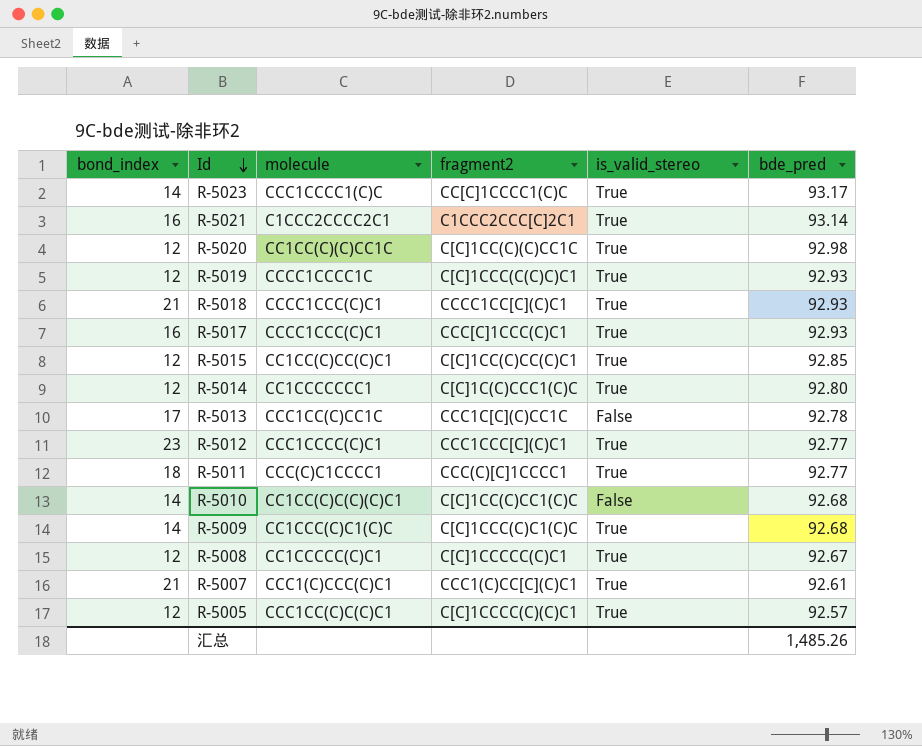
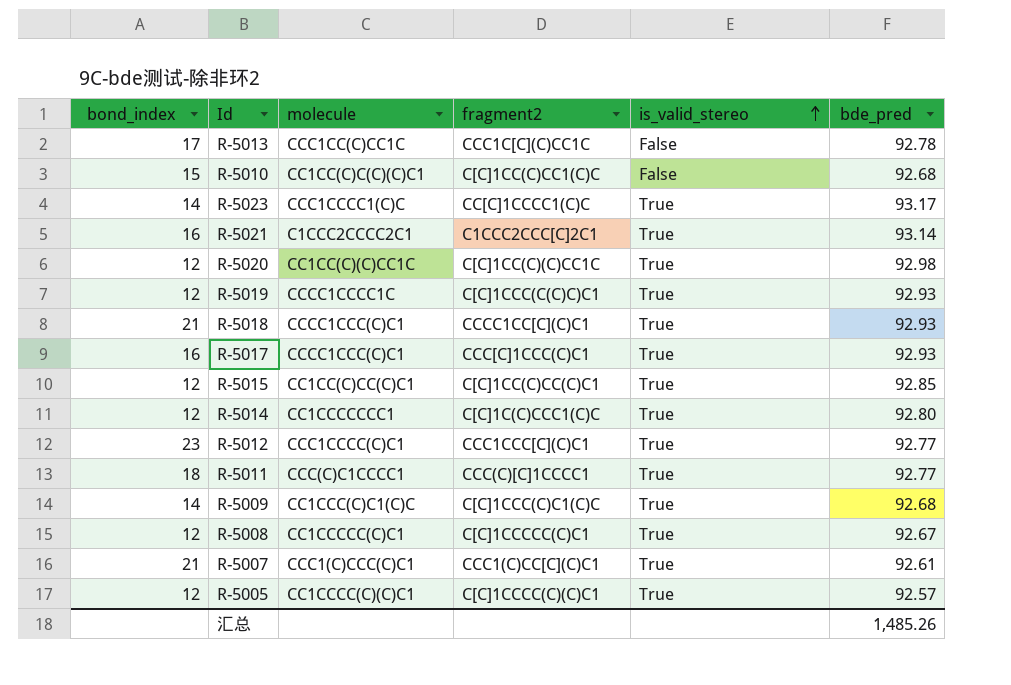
row order: Id descending -> is_valid_stereo ascending
R-5010 | bond_index: 14 -> 15
R-5005 | molecule: CCC1CC(C)C(C)C1 -> CC1CCCC(C)(C)C1

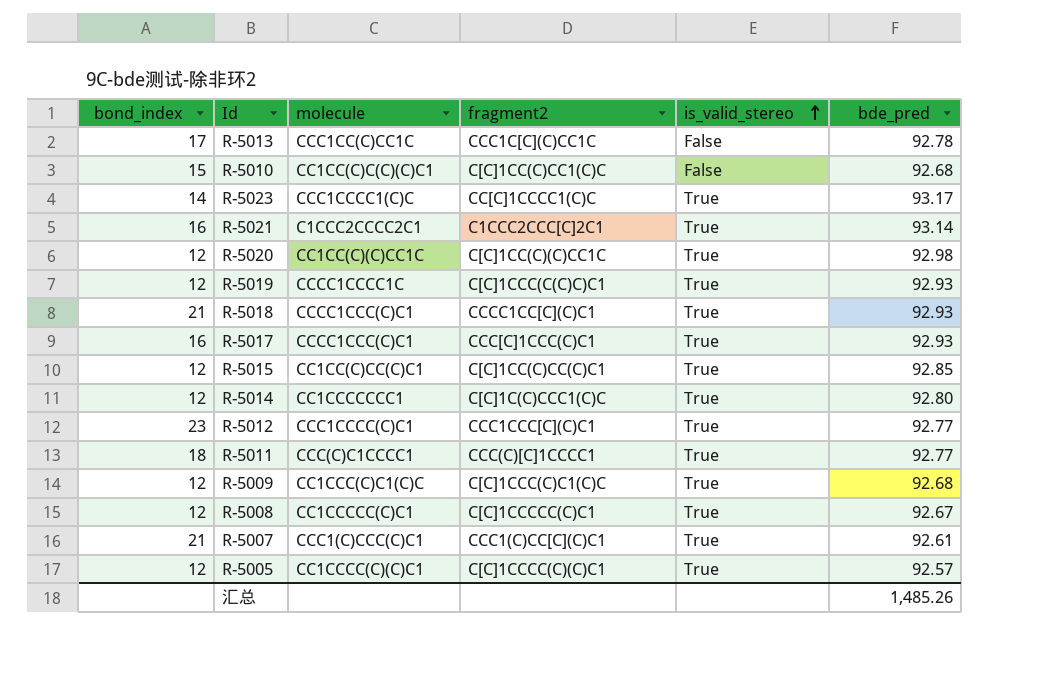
R-5009 | bond_index: 14 -> 12

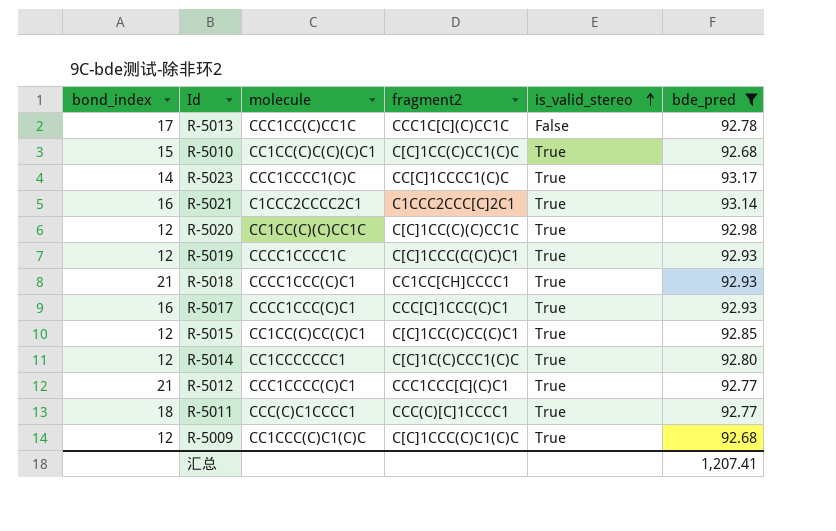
filter: none -> bde_pred >= 92.68
R-5010 | is_valid_stereo: False -> True
R-5018 | fragment2: CCCC1CC[C](C)C1 -> CC1CC[CH]CCCC1
R-5012 | bond_index: 23 -> 21
汇总 | bde_pred: 1,485.26 -> 1,207.41

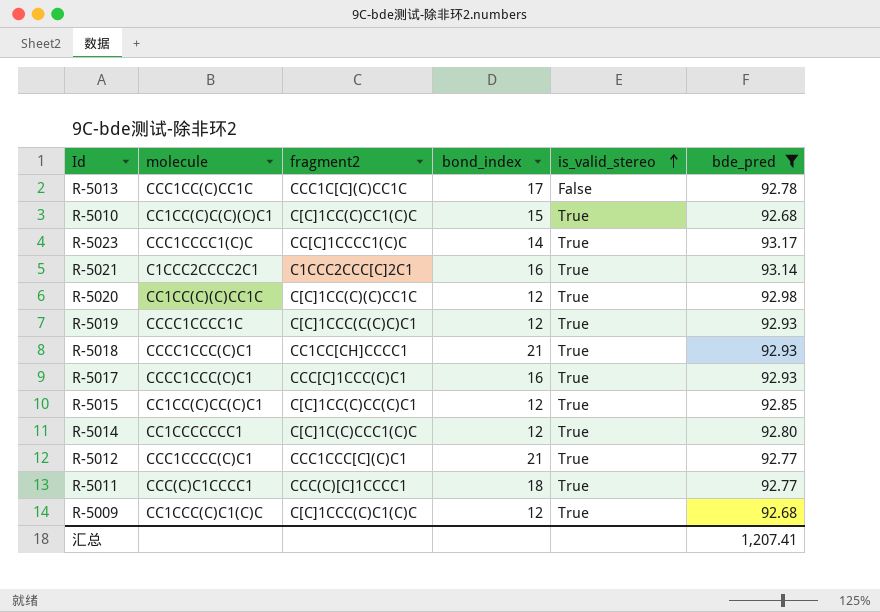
column bond_index | position: 1 -> 4

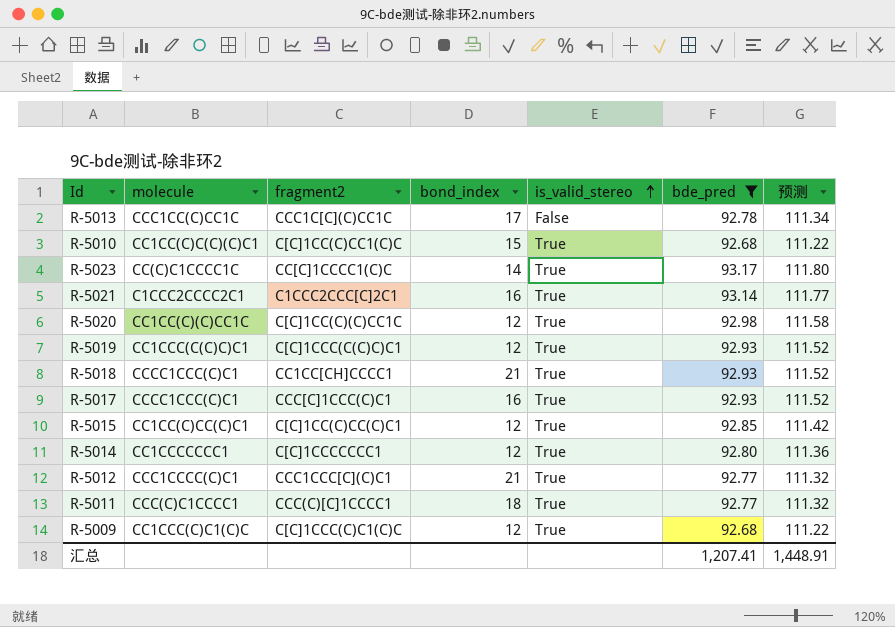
column 预测 | formula: none -> [bde_pred] * 1.2
R-5023 | molecule: CCC1CCCC1(C)C -> CC(C)C1CCCC1C
R-5019 | molecule: CCCC1CCCC1C -> CC1CCC(C(C)C)C1
R-5014 | fragment2: C[C]1C(C)CCC1(C)C -> C[C]1CCCCCCC1

